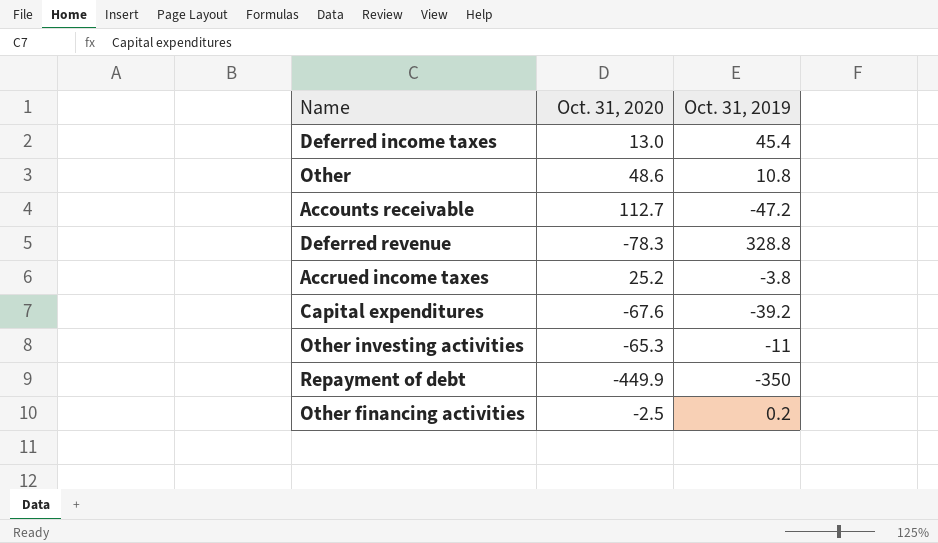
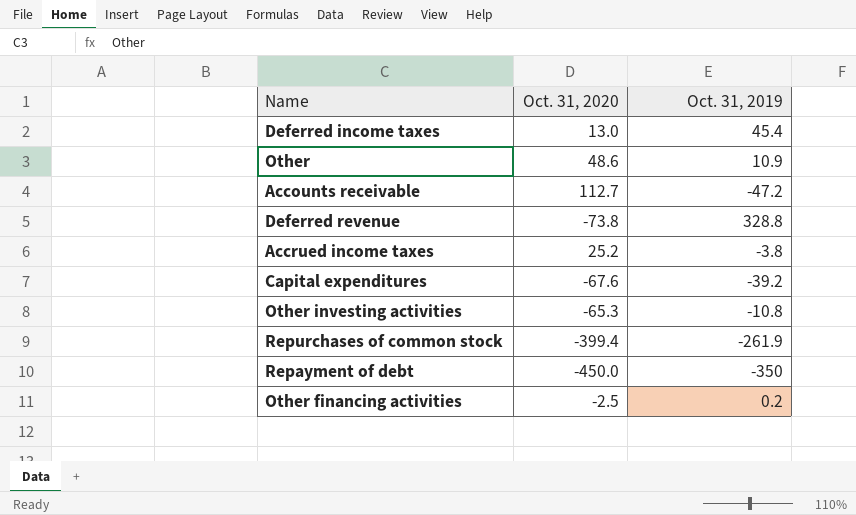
Other | Oct. 31, 2019: 10.8 -> 10.9
Deferred revenue | Oct. 31, 2020: -78.3 -> -73.8
Other investing activities | Oct. 31, 2019: -11 -> -10.8
row Repurchases of common stock: none -> -399.4 | -261.9
Repayment of debt | Oct. 31, 2020: -449.9 -> -450.0

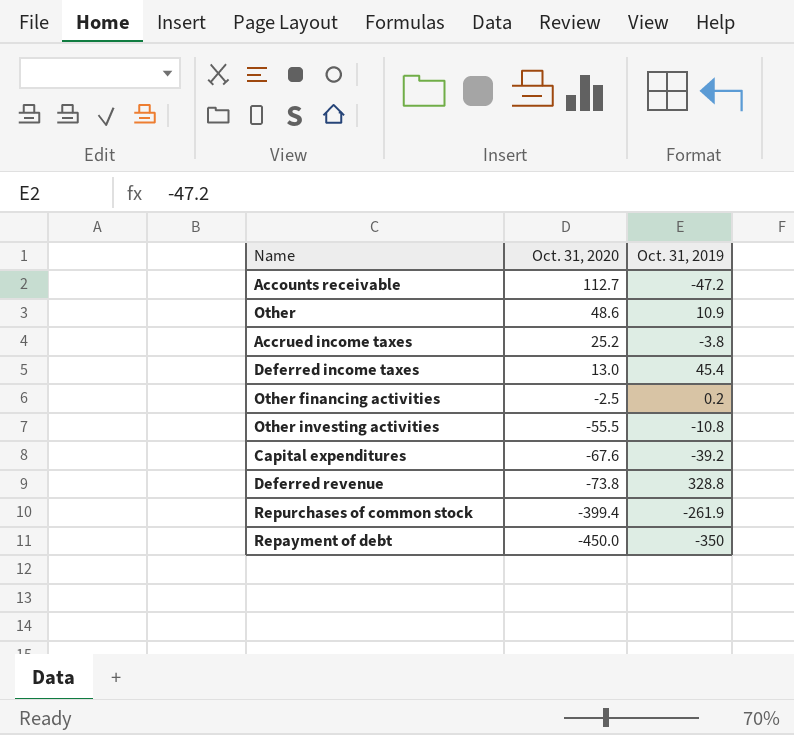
row order: none -> Oct. 31, 2020 descending
Other investing activities | Oct. 31, 2020: -65.3 -> -55.5

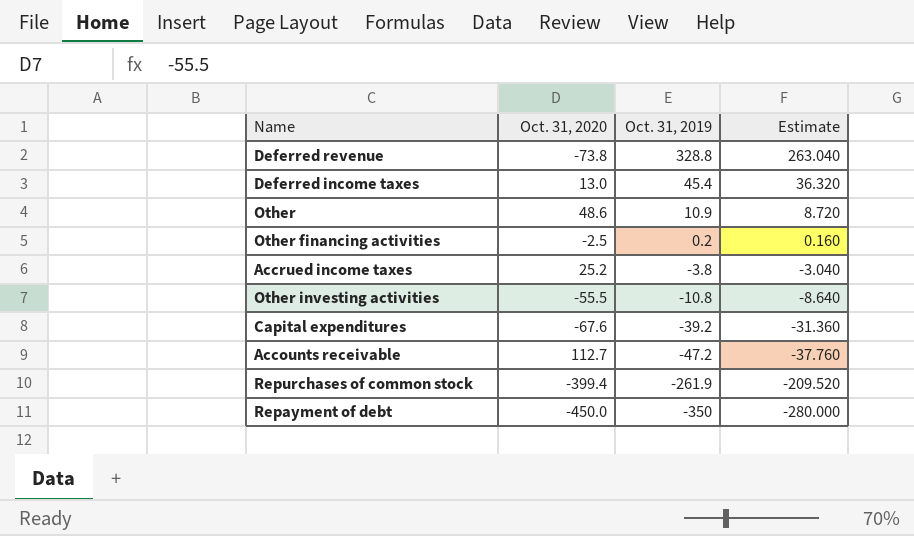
row order: Oct. 31, 2020 descending -> Oct. 31, 2019 descending
column Estimate | formula: none -> [Oct. 31, 2019] * 0.8

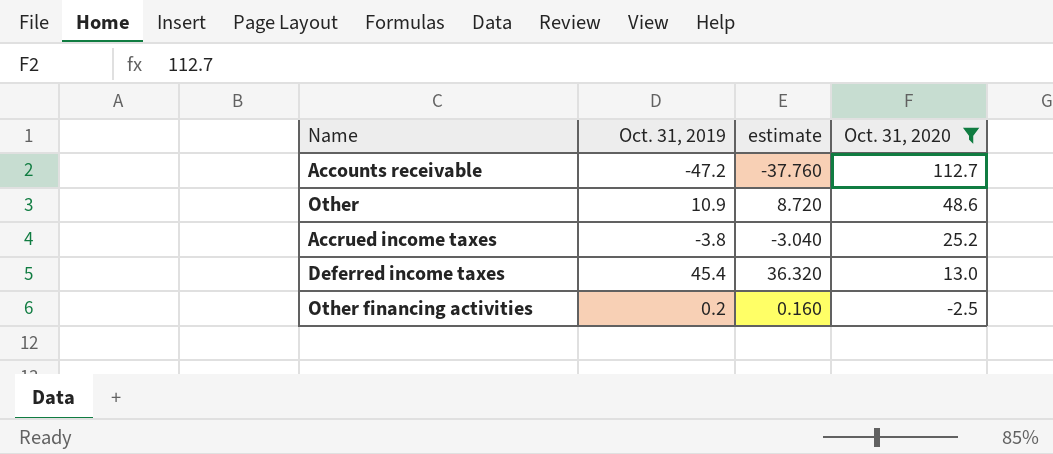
filter: none -> Oct. 31, 2020 >= -2.5
row order: Oct. 31, 2019 descending -> Oct. 31, 2020 descending
column name: Estimate -> estimate
column Oct. 31, 2020 | position: 2 -> 4

